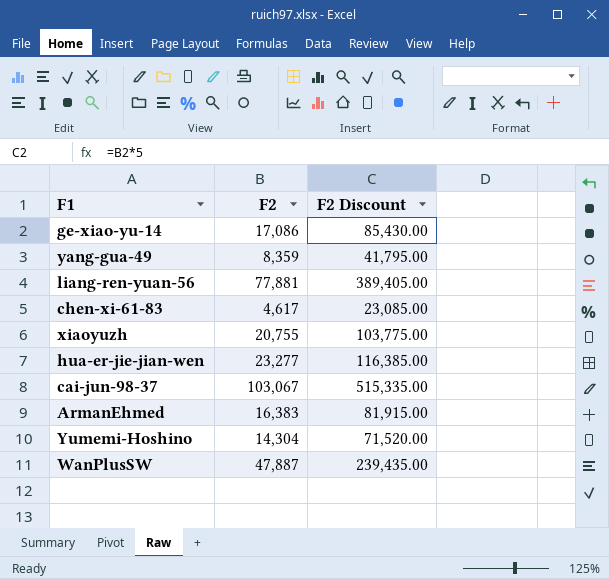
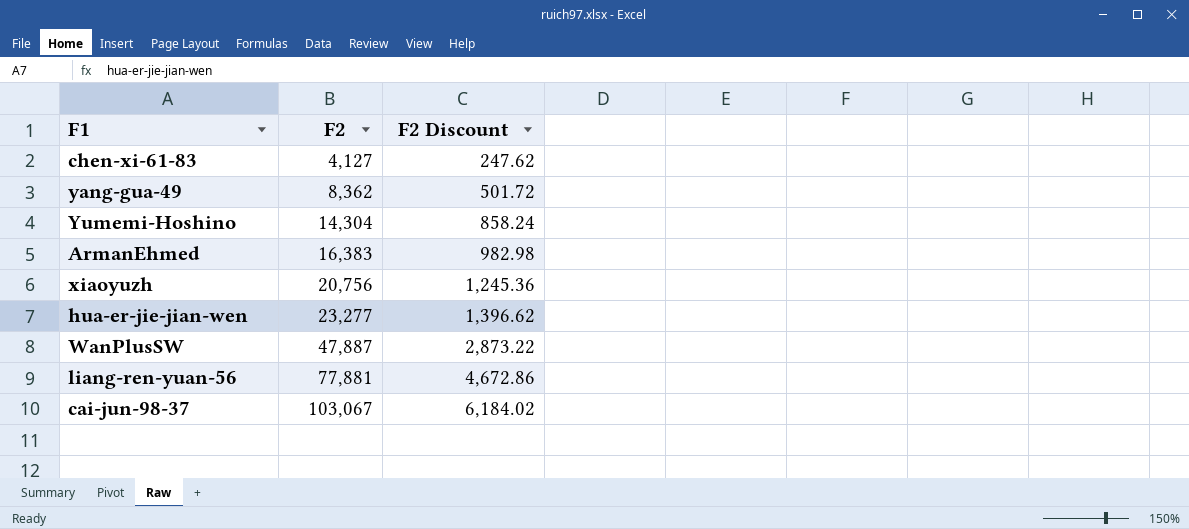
row order: none -> F2 ascending
column F2 Discount | formula: [F2] * 5 -> [F2] * 0.06
row ge-xiao-yu-14: 17,086 | 85,430.00 -> none
chen-xi-61-83 | F2: 4,617 -> 4,127
yang-gua-49 | F2: 8,359 -> 8,362
xiaoyuzh | F2: 20,755 -> 20,756

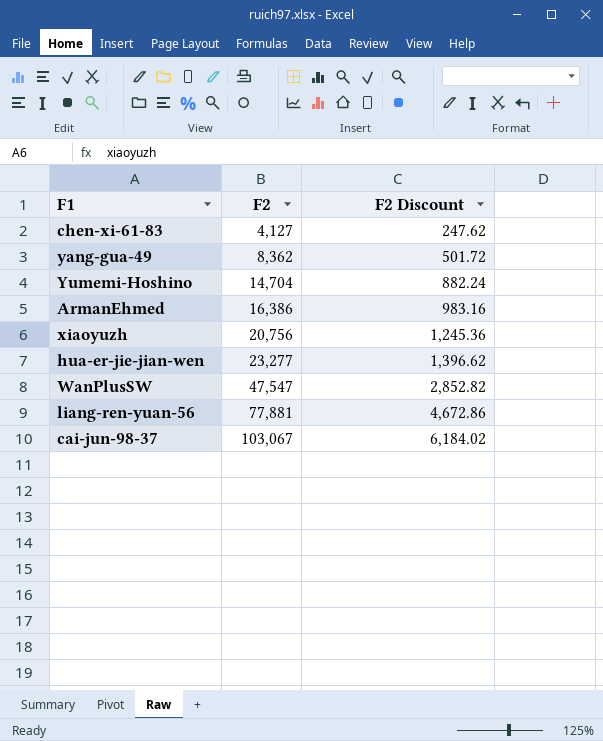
Yumemi-Hoshino | F2: 14,304 -> 14,704
Yumemi-Hoshino | F2 Discount: 858.24 -> 882.24
ArmanEhmed | F2: 16,383 -> 16,386
ArmanEhmed | F2 Discount: 982.98 -> 983.16
WanPlusSW | F2: 47,887 -> 47,547
WanPlusSW | F2 Discount: 2,873.22 -> 2,852.82

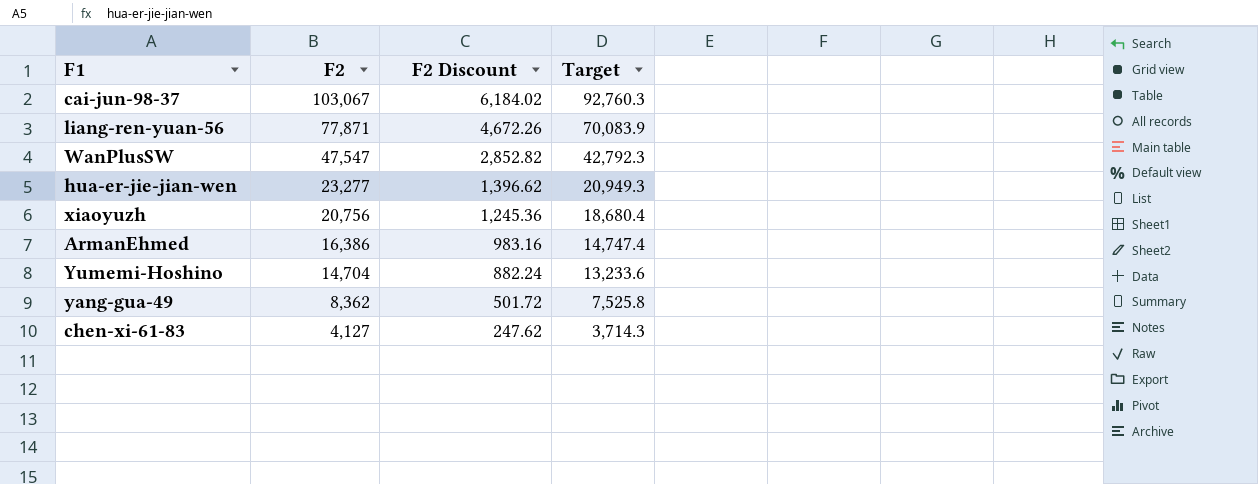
row order: F2 ascending -> F2 descending
column Target | formula: none -> [F2] * 0.9
liang-ren-yuan-56 | F2: 77,881 -> 77,871
liang-ren-yuan-56 | F2 Discount: 4,672.86 -> 4,672.26

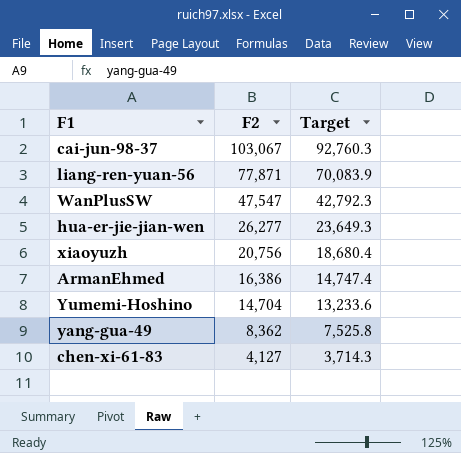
column F2 Discount | formula: [F2] * 0.06 -> none
hua-er-jie-jian-wen | F2: 23,277 -> 26,277
hua-er-jie-jian-wen | Target: 20,949.3 -> 23,649.3

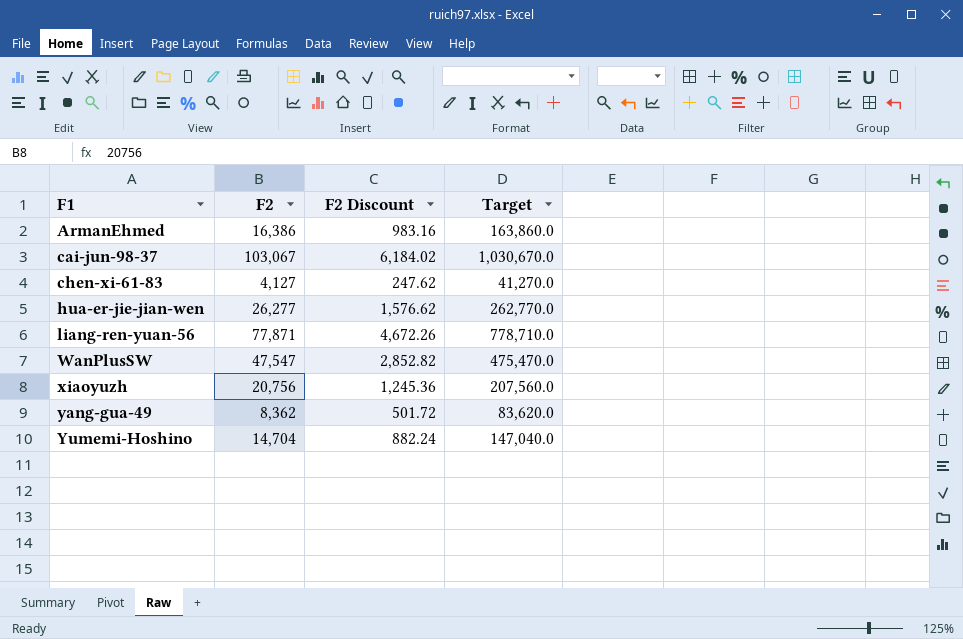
row order: F2 descending -> F1 ascending
column F2 Discount | formula: none -> [F2] * 0.06
column Target | formula: [F2] * 0.9 -> [F2] * 10

